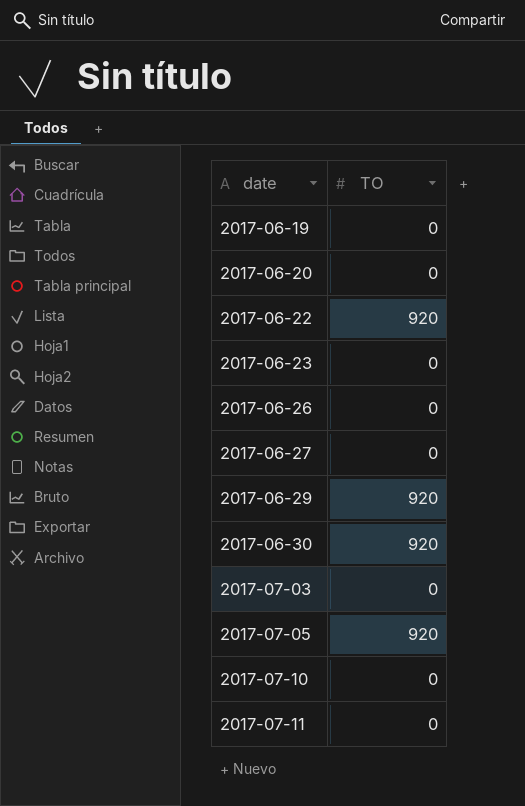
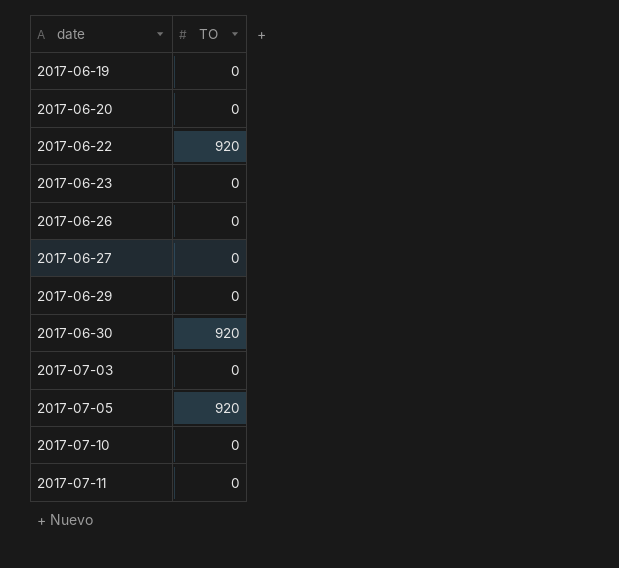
2017-06-29 | TO: 920 -> 0

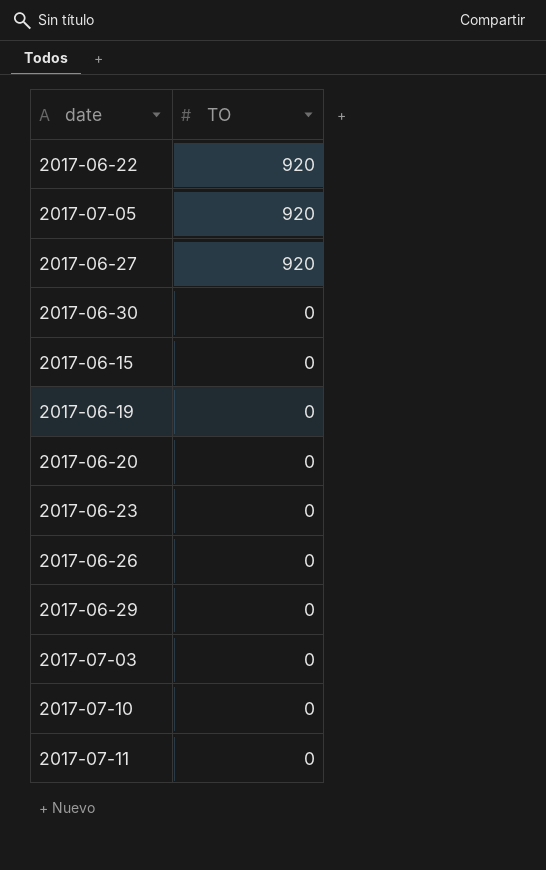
row order: date ascending -> TO descending
2017-06-27 | TO: 0 -> 920
2017-06-30 | TO: 920 -> 0
row 2017-06-15: none -> 0

